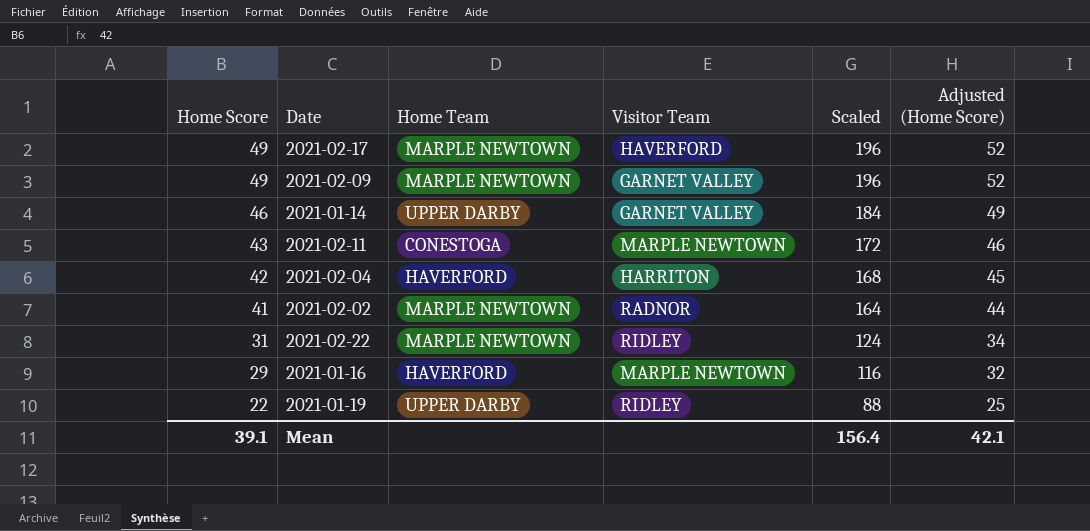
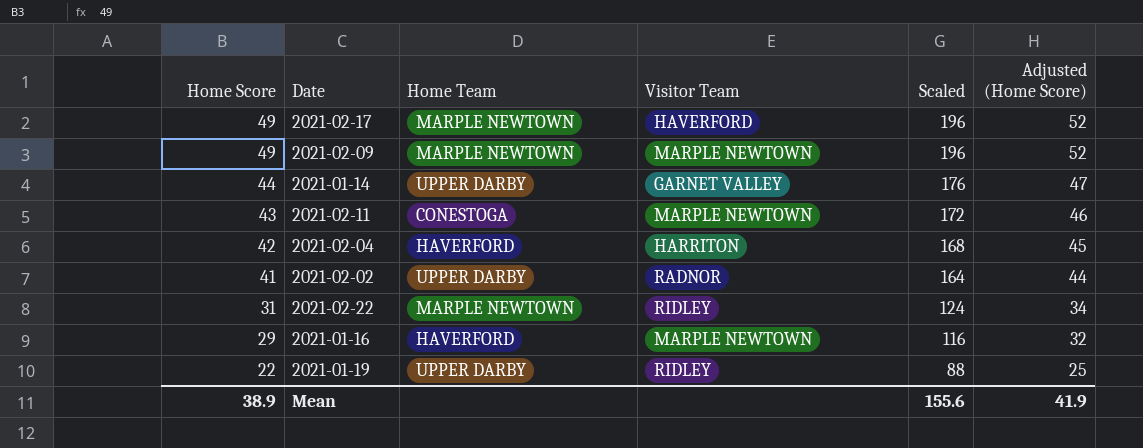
2021-02-09 | Visitor Team: GARNET VALLEY -> MARPLE NEWTOWN
2021-01-14 | Home Score: 46 -> 44
2021-01-14 | Scaled: 184 -> 176
2021-01-14 | Adjusted (Home Score): 49 -> 47
2021-02-02 | Home Team: MARPLE NEWTOWN -> UPPER DARBY
Mean | Home Score: 39.1 -> 38.9
Mean | Scaled: 156.4 -> 155.6
Mean | Adjusted (Home Score): 42.1 -> 41.9

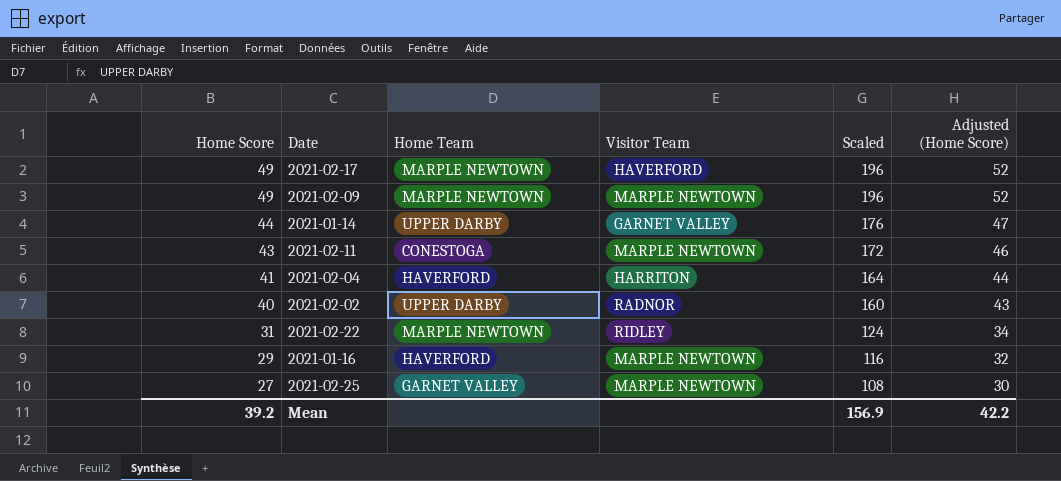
row 2021-01-19: 22 | UPPER DARBY | RIDLEY | 88 | 25 -> none
2021-02-04 | Home Score: 42 -> 41
2021-02-04 | Scaled: 168 -> 164
2021-02-04 | Adjusted (Home Score): 45 -> 44
2021-02-02 | Home Score: 41 -> 40
2021-02-02 | Scaled: 164 -> 160
2021-02-02 | Adjusted (Home Score): 44 -> 43
row 2021-02-25: none -> 27 | GARNET VALLEY | MARPLE NEWTOWN | 108 | 30
Mean | Home Score: 38.9 -> 39.2
Mean | Scaled: 155.6 -> 156.9
Mean | Adjusted (Home Score): 41.9 -> 42.2

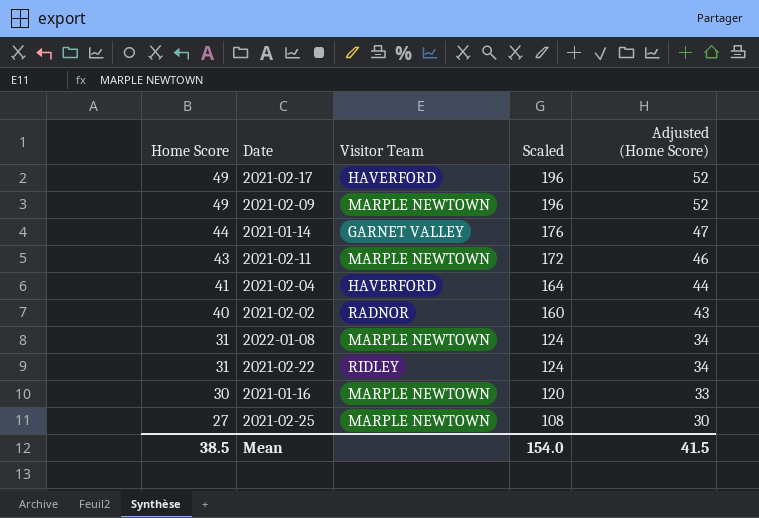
column Home Team | position: 3 -> none
2021-02-04 | Visitor Team: HARRITON -> HAVERFORD
row 2022-01-08: none -> 31 | MARPLE NEWTOWN | 124 | 34
2021-01-16 | Home Score: 29 -> 30
2021-01-16 | Scaled: 116 -> 120
2021-01-16 | Adjusted (Home Score): 32 -> 33
Mean | Home Score: 39.2 -> 38.5
Mean | Scaled: 156.9 -> 154.0
Mean | Adjusted (Home Score): 42.2 -> 41.5

